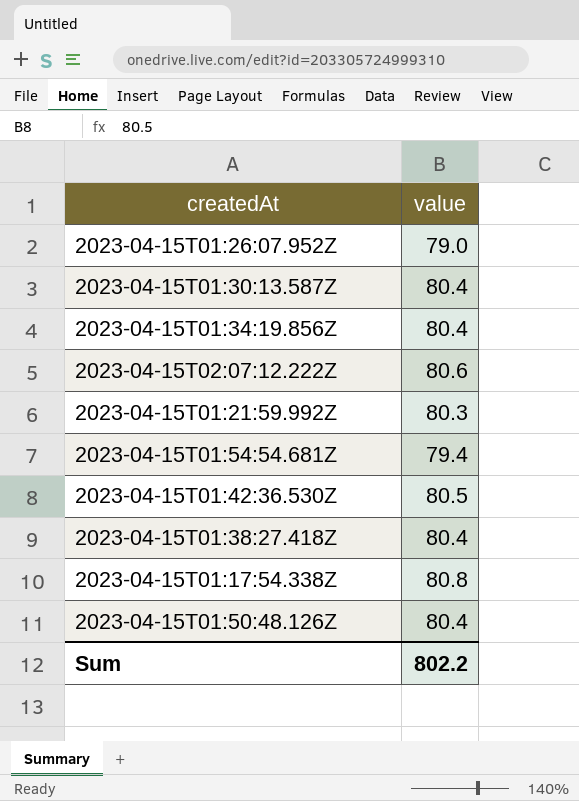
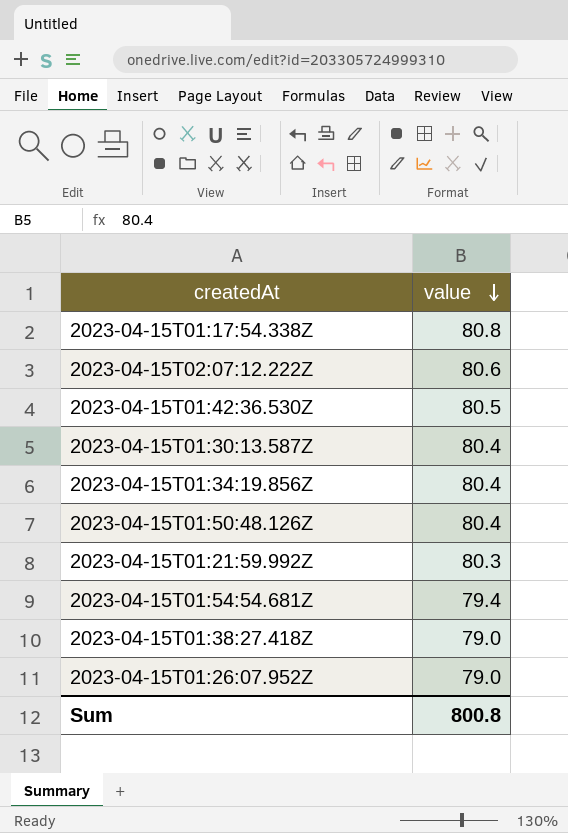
row order: none -> value descending
2023-04-15T01:38:27.418Z | value: 80.4 -> 79.0
Sum | value: 802.2 -> 800.8

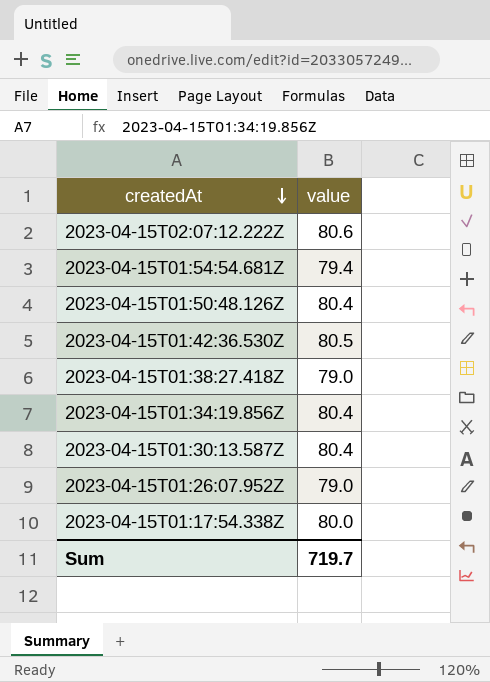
row order: value descending -> createdAt descending
row 2023-04-15T01:21:59.992Z: 80.3 -> none
2023-04-15T01:17:54.338Z | value: 80.8 -> 80.0
Sum | value: 800.8 -> 719.7

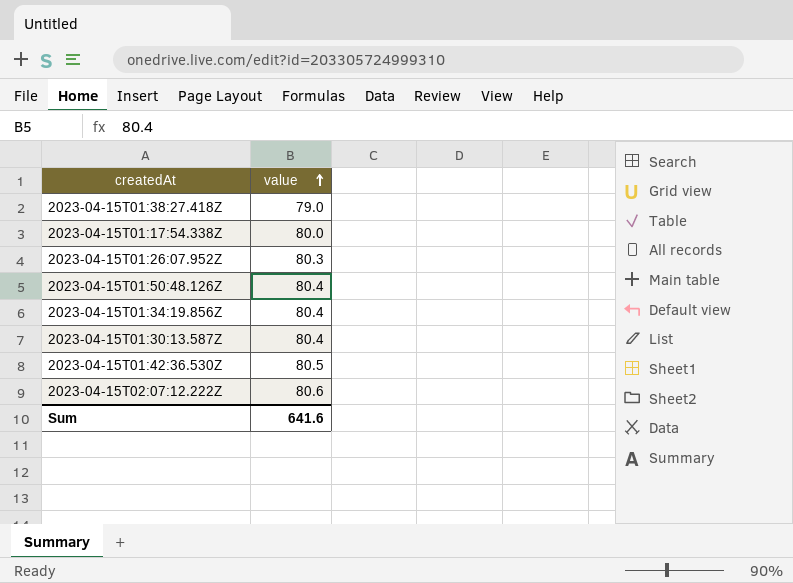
row order: createdAt descending -> value ascending
row 2023-04-15T01:54:54.681Z: 79.4 -> none
2023-04-15T01:26:07.952Z | value: 79.0 -> 80.3
Sum | value: 719.7 -> 641.6

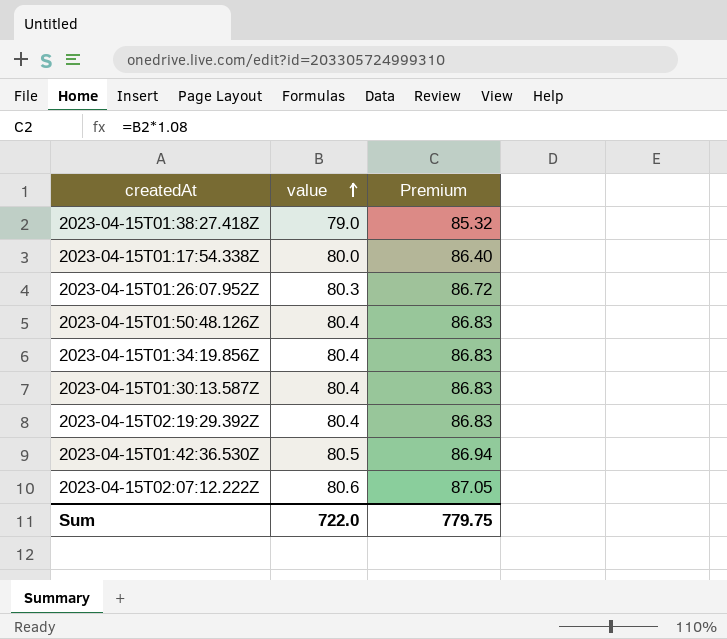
column Premium | formula: none -> [value] * 1.08
row 2023-04-15T02:19:29.392Z: none -> 80.4 | 86.83
Sum | value: 641.6 -> 722.0

